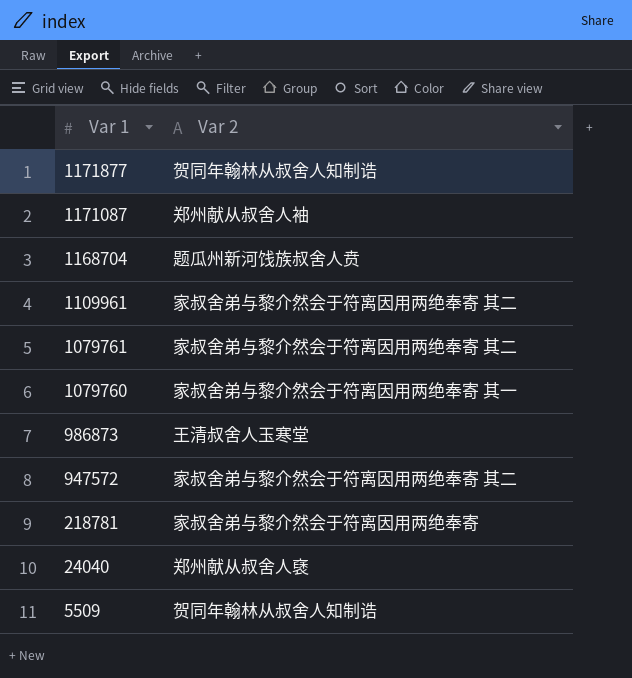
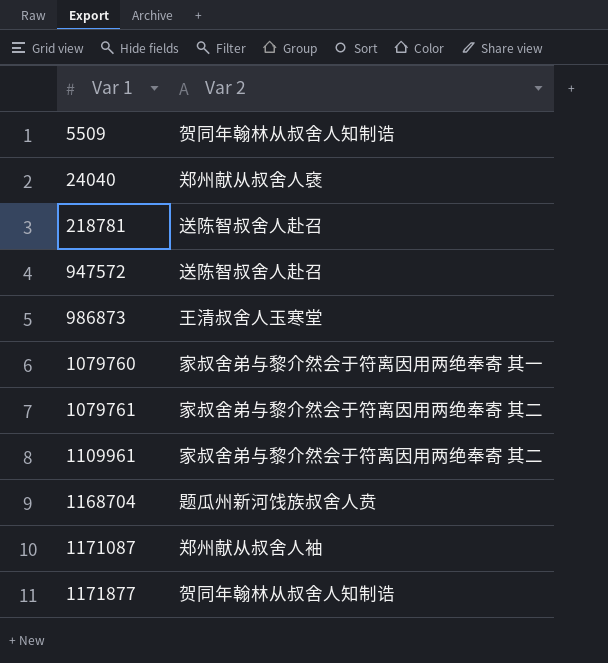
row order: Var 1 descending -> Var 1 ascending
218781 | Var 2: 家叔舍弟与黎介然会于符离因用两绝奉寄 -> 送陈智叔舍人赴召
947572 | Var 2: 家叔舍弟与黎介然会于符离因用两绝奉寄 其二 -> 送陈智叔舍人赴召

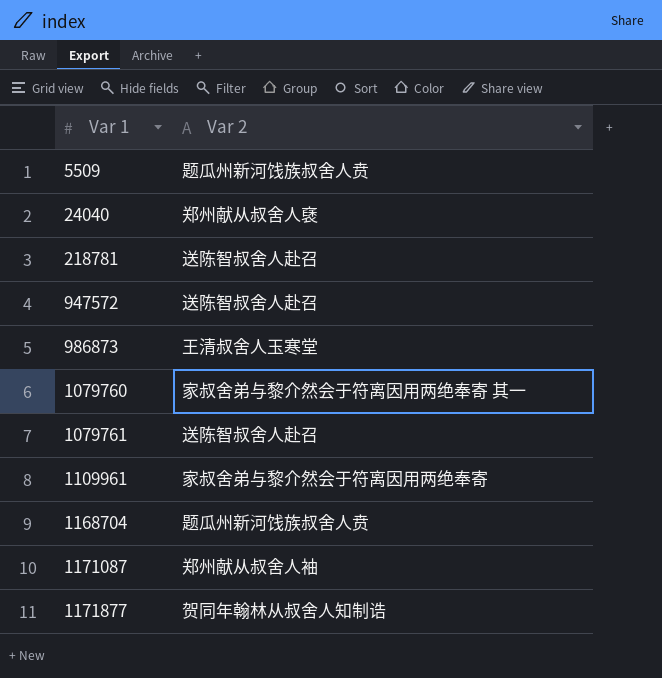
5509 | Var 2: 贺同年翰林从叔舍人知制诰 -> 题瓜州新河饯族叔舍人贲
1079761 | Var 2: 家叔舍弟与黎介然会于符离因用两绝奉寄 其二 -> 送陈智叔舍人赴召
1109961 | Var 2: 家叔舍弟与黎介然会于符离因用两绝奉寄 其二 -> 家叔舍弟与黎介然会于符离因用两绝奉寄

